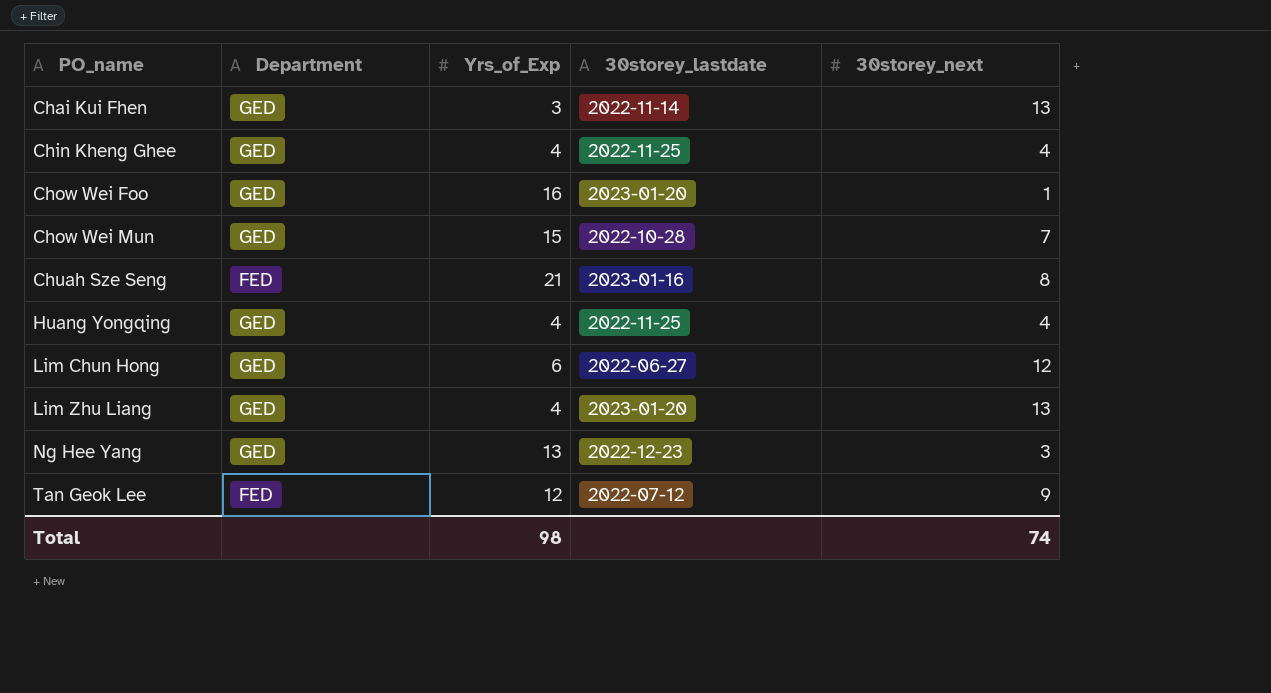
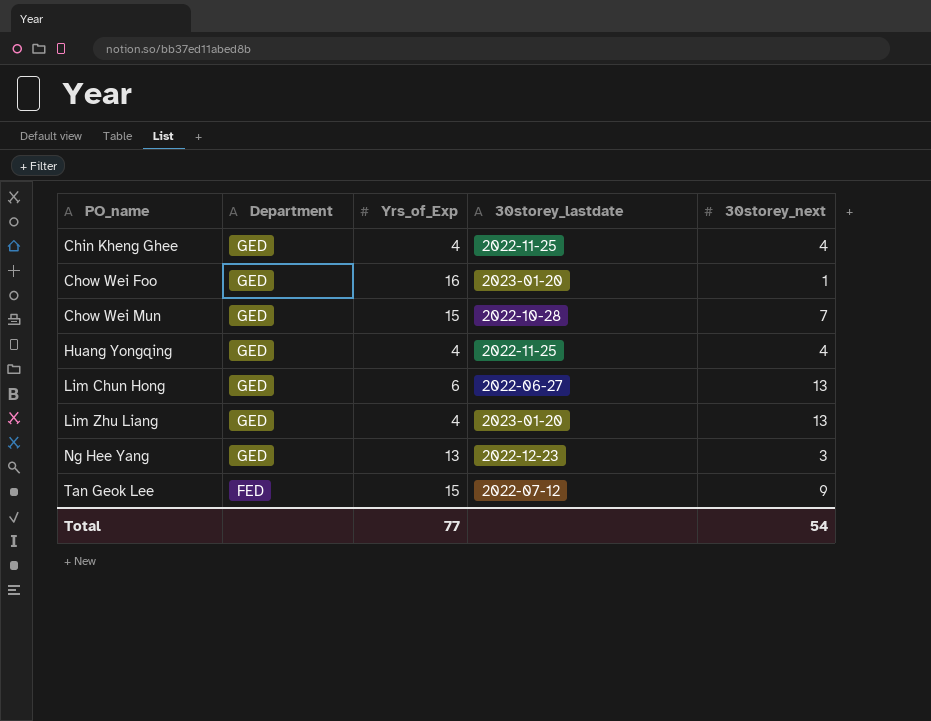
row Chai Kui Fhen: GED | 3 | 2022-11-14 | 13 -> none
row Chuah Sze Seng: FED | 21 | 2023-01-16 | 8 -> none
Lim Chun Hong | 30storey_next: 12 -> 13
Tan Geok Lee | Yrs_of_Exp: 12 -> 15
Total | Yrs_of_Exp: 98 -> 77
Total | 30storey_next: 74 -> 54

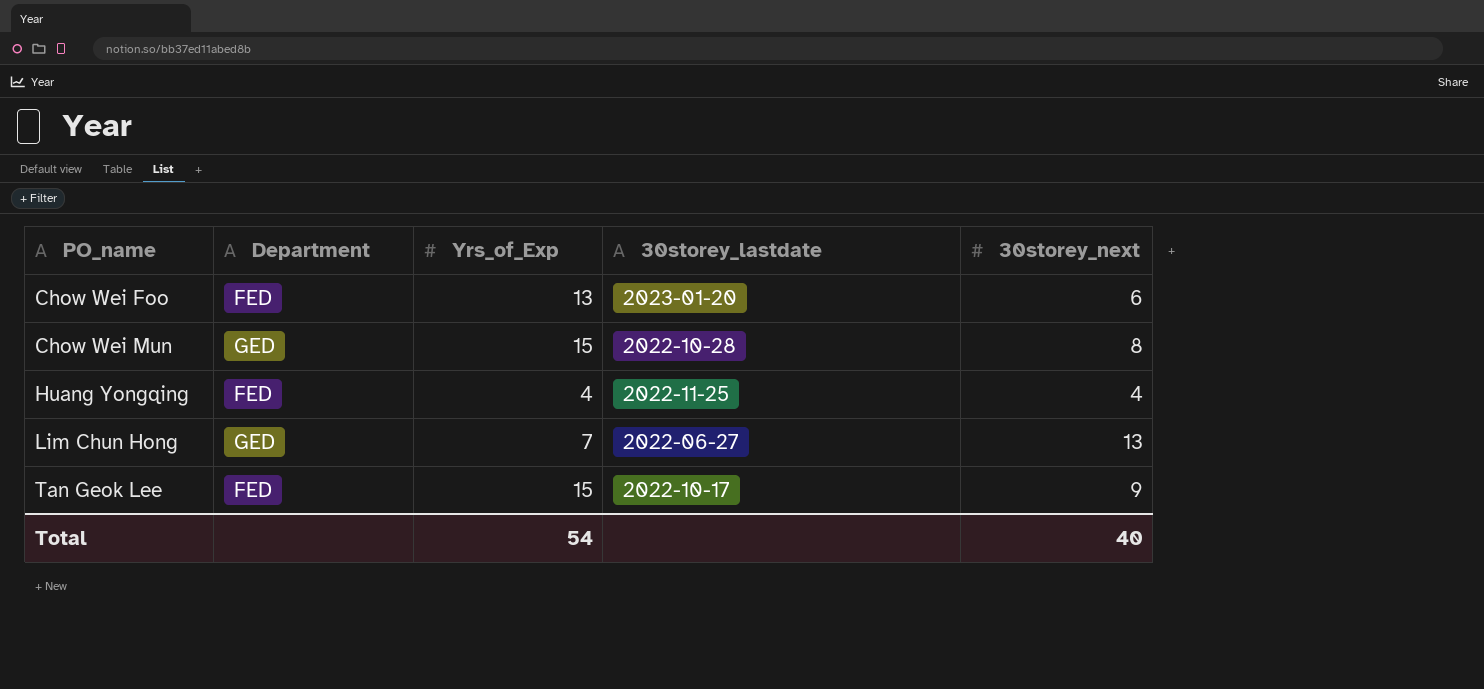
row Chin Kheng Ghee: GED | 4 | 2022-11-25 | 4 -> none
row Lim Zhu Liang: GED | 4 | 2023-01-20 | 13 -> none
row Ng Hee Yang: GED | 13 | 2022-12-23 | 3 -> none
Chow Wei Foo | Department: GED -> FED
Chow Wei Foo | Yrs_of_Exp: 16 -> 13
Chow Wei Foo | 30storey_next: 1 -> 6
Chow Wei Mun | 30storey_next: 7 -> 8
Huang Yongqing | Department: GED -> FED
Lim Chun Hong | Yrs_of_Exp: 6 -> 7
Tan Geok Lee | 30storey_lastdate: 2022-07-12 -> 2022-10-17
Total | Yrs_of_Exp: 77 -> 54
Total | 30storey_next: 54 -> 40

